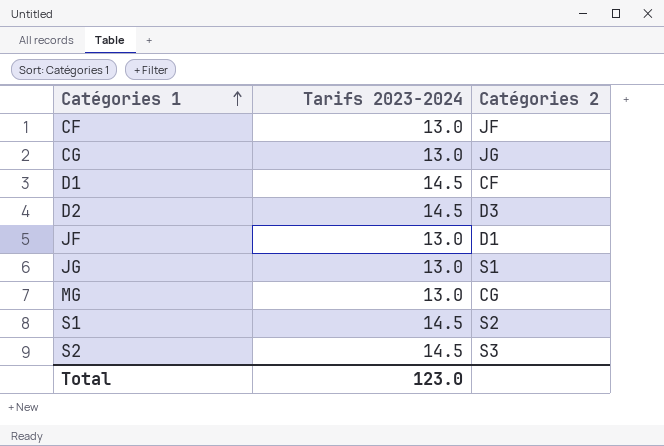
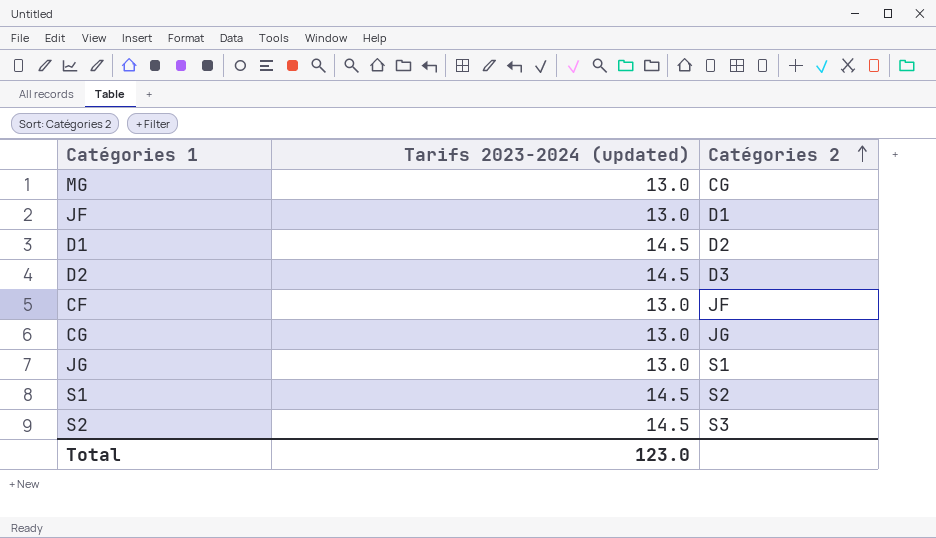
row order: Catégories 1 ascending -> Catégories 2 ascending
column name: Tarifs 2023-2024 -> Tarifs 2023-2024 (updated)
D1 | Catégories 2: CF -> D2

